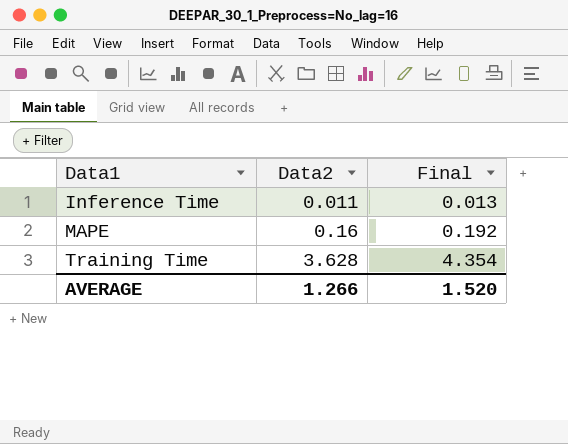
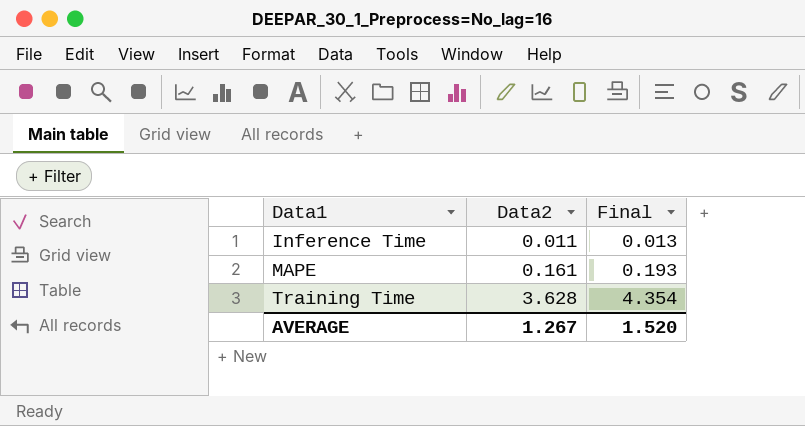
MAPE | Data2: 0.16 -> 0.161
MAPE | Final: 0.192 -> 0.193
AVERAGE | Data2: 1.266 -> 1.267

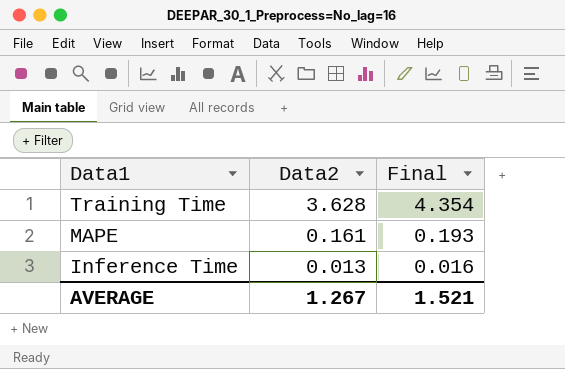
row order: Data1 ascending -> Data1 descending
Inference Time | Data2: 0.011 -> 0.013
Inference Time | Final: 0.013 -> 0.016
AVERAGE | Final: 1.520 -> 1.521

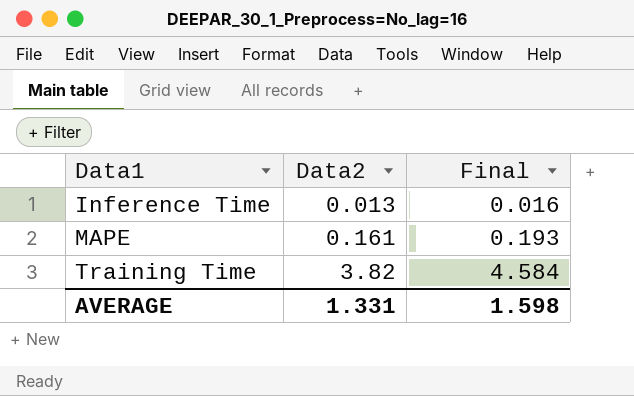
row order: Data1 descending -> Data1 ascending
Training Time | Data2: 3.628 -> 3.82
Training Time | Final: 4.354 -> 4.584
AVERAGE | Data2: 1.267 -> 1.331
AVERAGE | Final: 1.521 -> 1.598

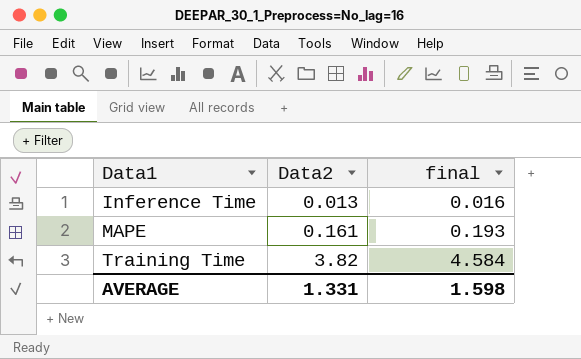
column name: Final -> final

